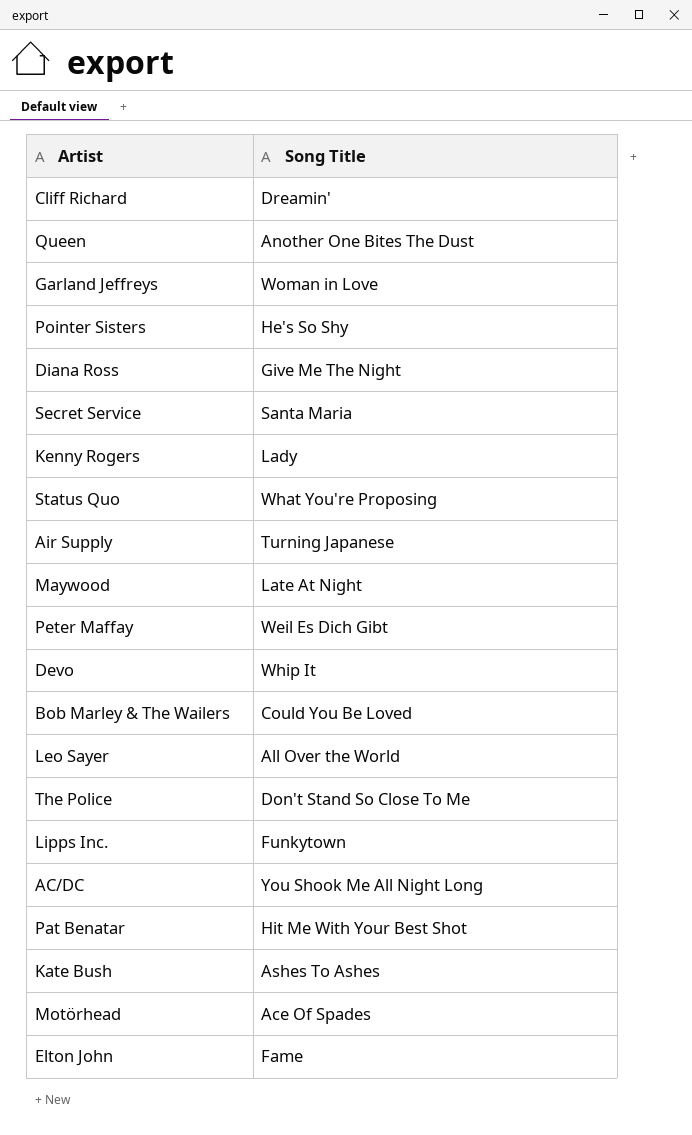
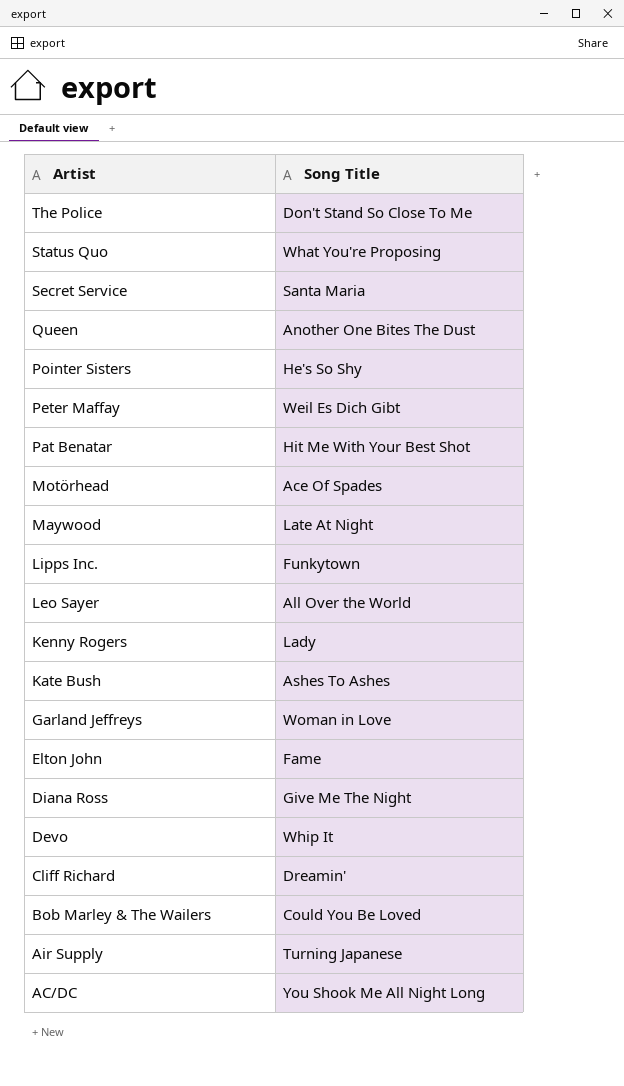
row order: none -> Artist descending

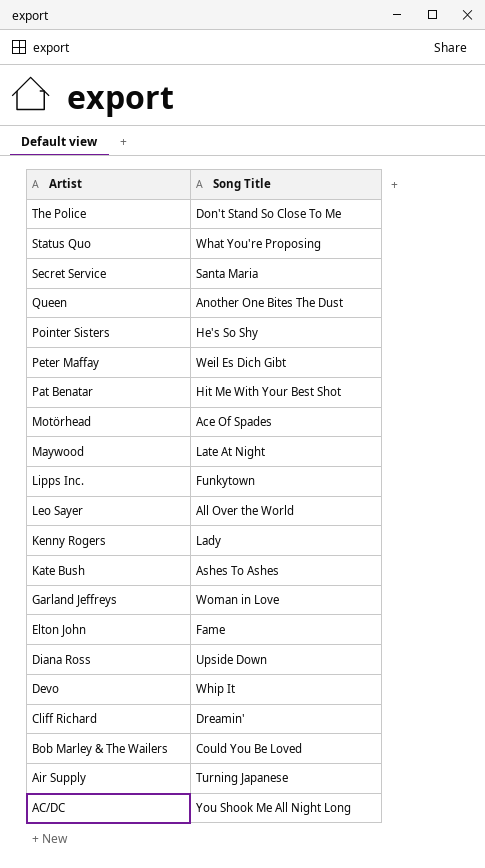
Diana Ross | Song Title: Give Me The Night -> Upside Down

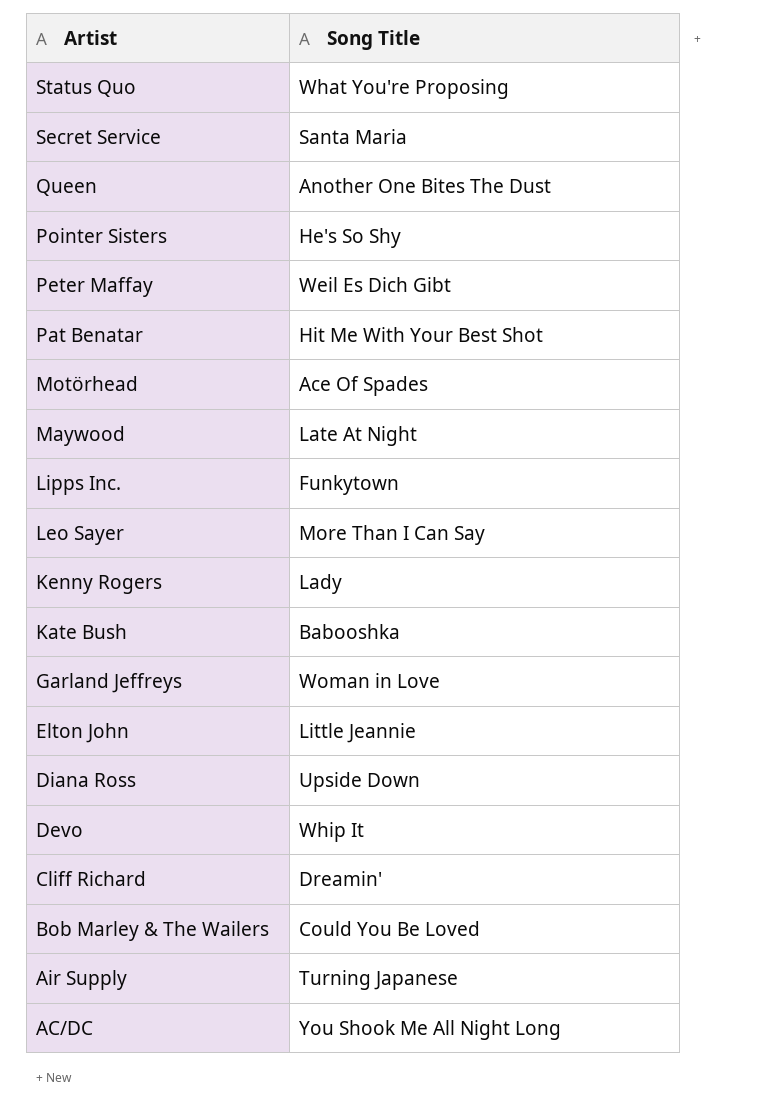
row The Police: Don't Stand So Close To Me -> none
Leo Sayer | Song Title: All Over the World -> More Than I Can Say
Kate Bush | Song Title: Ashes To Ashes -> Babooshka
Elton John | Song Title: Fame -> Little Jeannie

